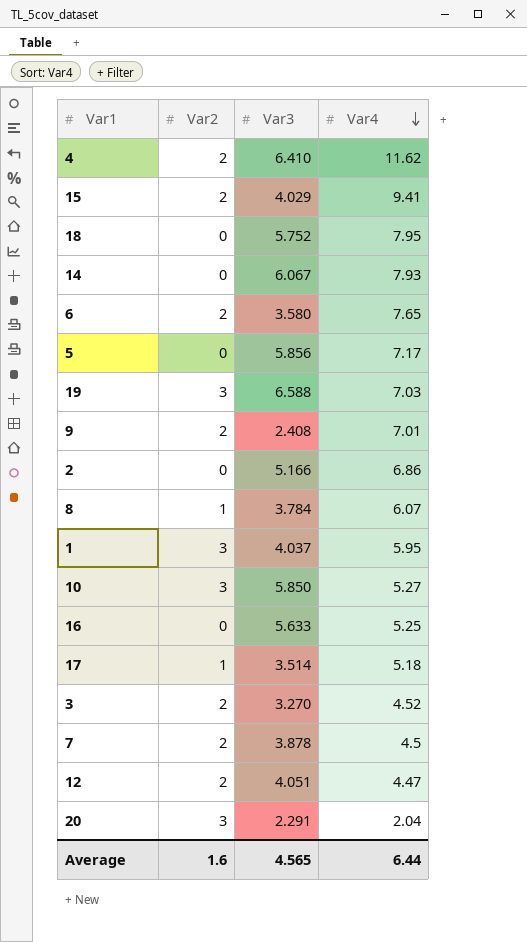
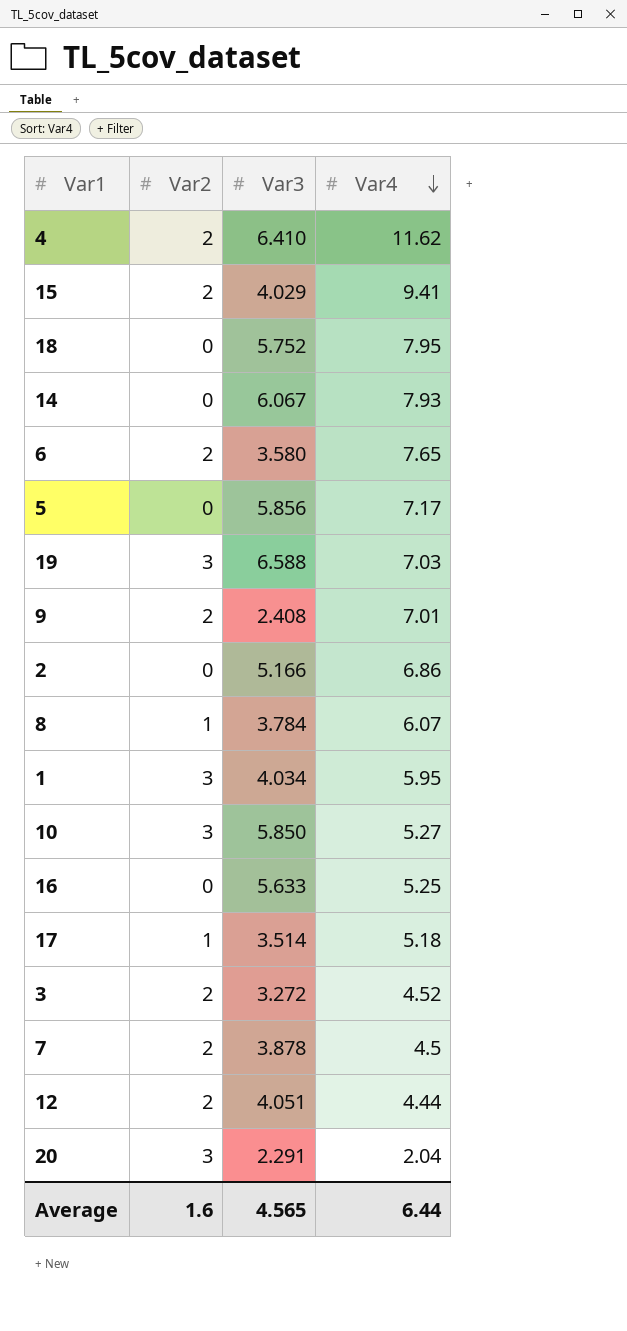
1 | Var3: 4.037 -> 4.034
3 | Var3: 3.270 -> 3.272
12 | Var4: 4.47 -> 4.44

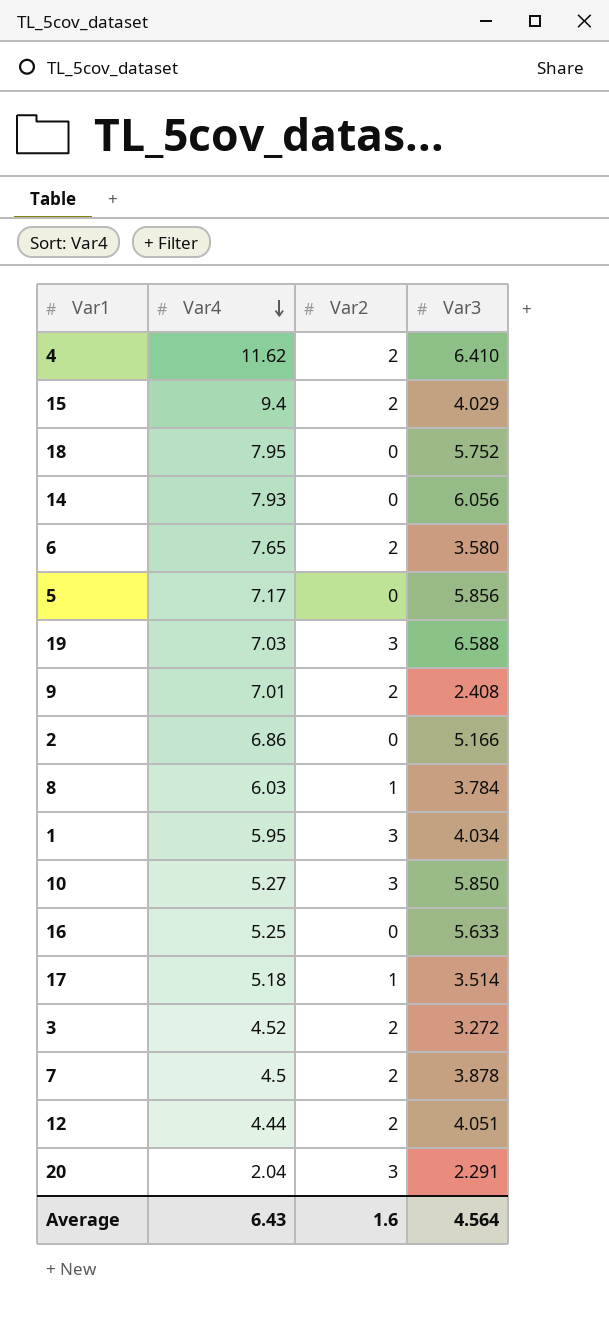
column Var4 | position: 4 -> 2
15 | Var4: 9.41 -> 9.4
14 | Var3: 6.067 -> 6.056
8 | Var4: 6.07 -> 6.03
Average | Var4: 6.44 -> 6.43
Average | Var3: 4.565 -> 4.564

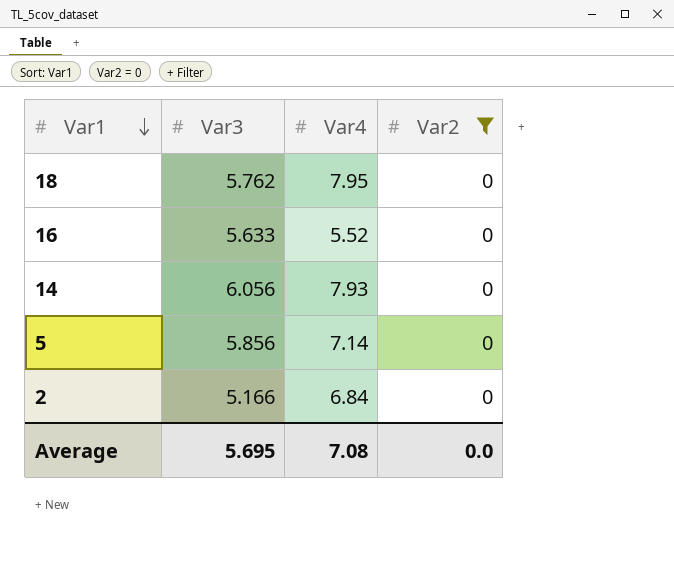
filter: none -> Var2 = 0
row order: Var4 descending -> Var1 descending
column Var3 | position: 4 -> 2
18 | Var3: 5.752 -> 5.762
16 | Var4: 5.25 -> 5.52
5 | Var4: 7.17 -> 7.14
2 | Var4: 6.86 -> 6.84
Average | Var3: 4.564 -> 5.695
Average | Var4: 6.43 -> 7.08
Average | Var2: 1.6 -> 0.0

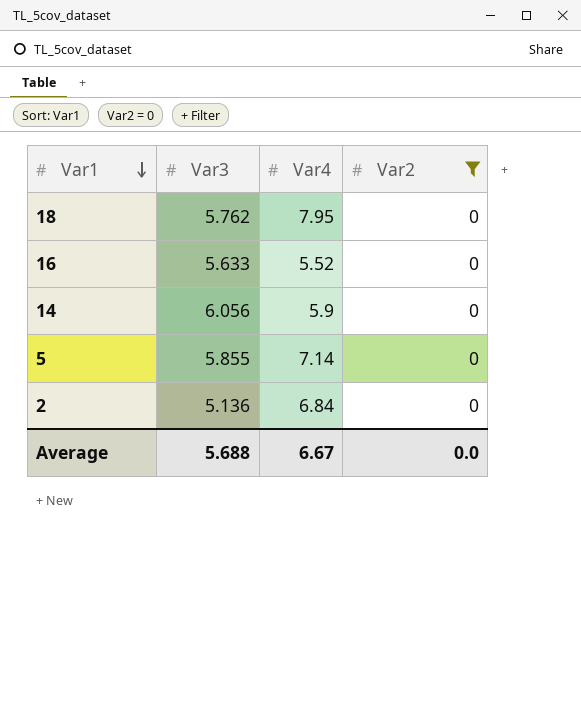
14 | Var4: 7.93 -> 5.9
5 | Var3: 5.856 -> 5.855
2 | Var3: 5.166 -> 5.136
Average | Var3: 5.695 -> 5.688
Average | Var4: 7.08 -> 6.67

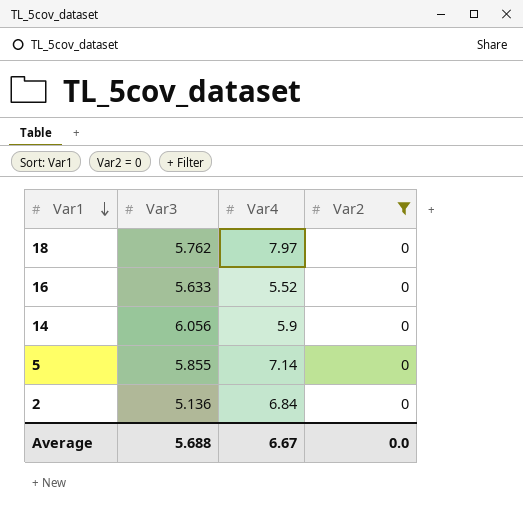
18 | Var4: 7.95 -> 7.97

